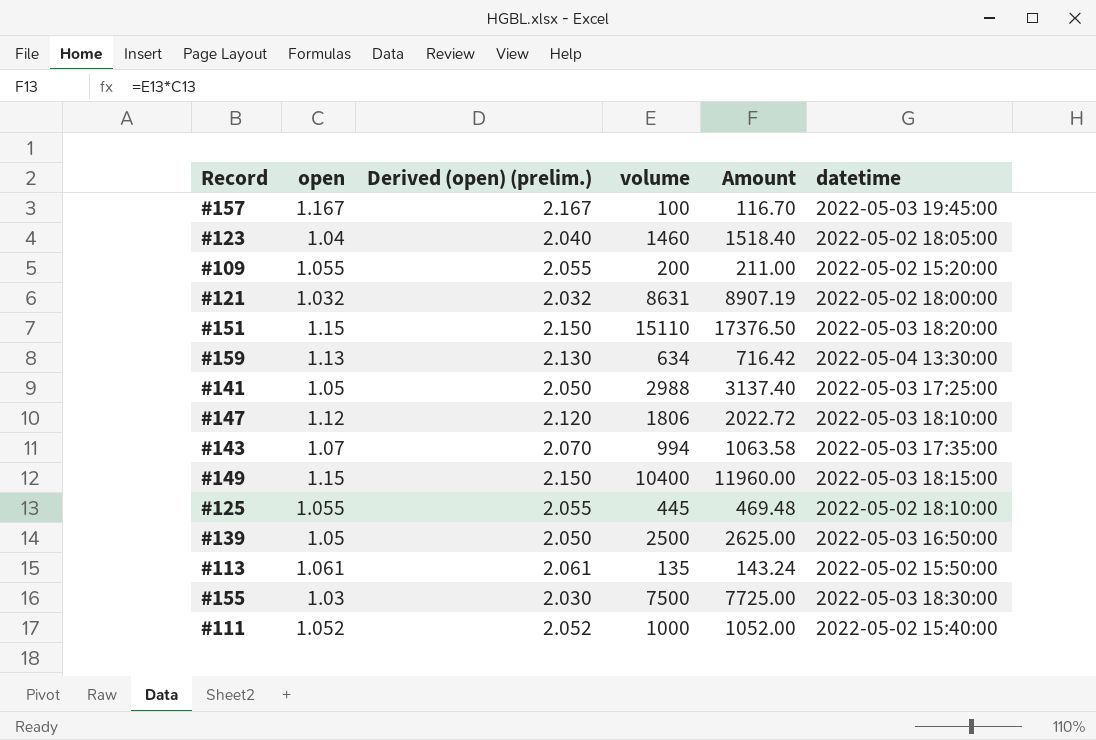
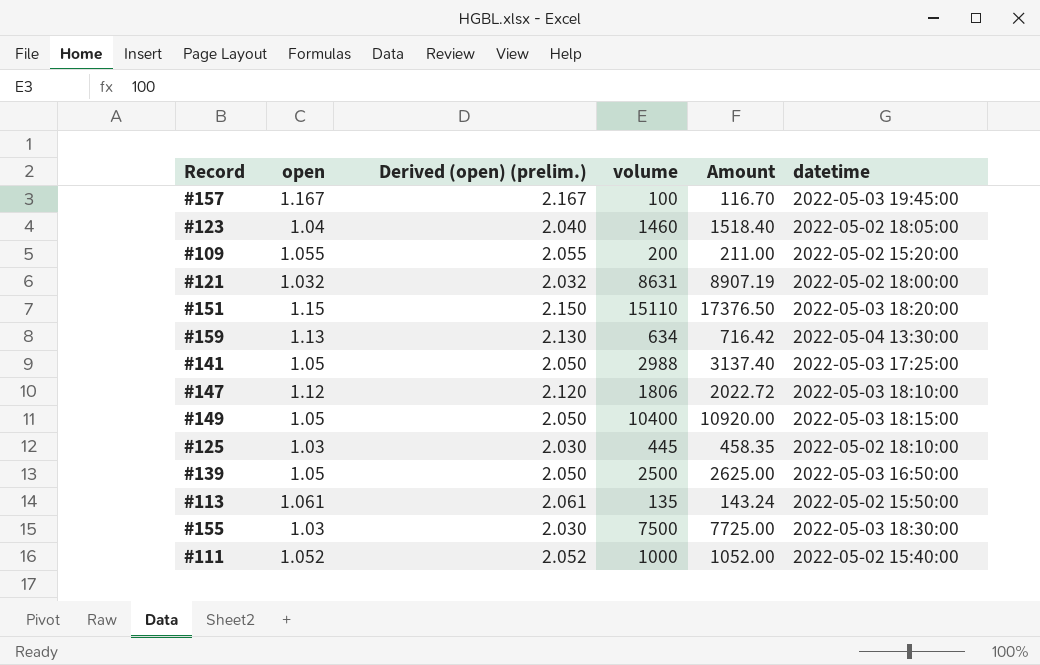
row #143: 1.07 | 2.070 | 994 | 1063.58 | 2022-05-03 17:35:00 -> none
#149 | open: 1.15 -> 1.05
#149 | Derived (open) (prelim.): 2.150 -> 2.050
#149 | Amount: 11960.00 -> 10920.00
#125 | open: 1.055 -> 1.03
#125 | Derived (open) (prelim.): 2.055 -> 2.030
#125 | Amount: 469.48 -> 458.35

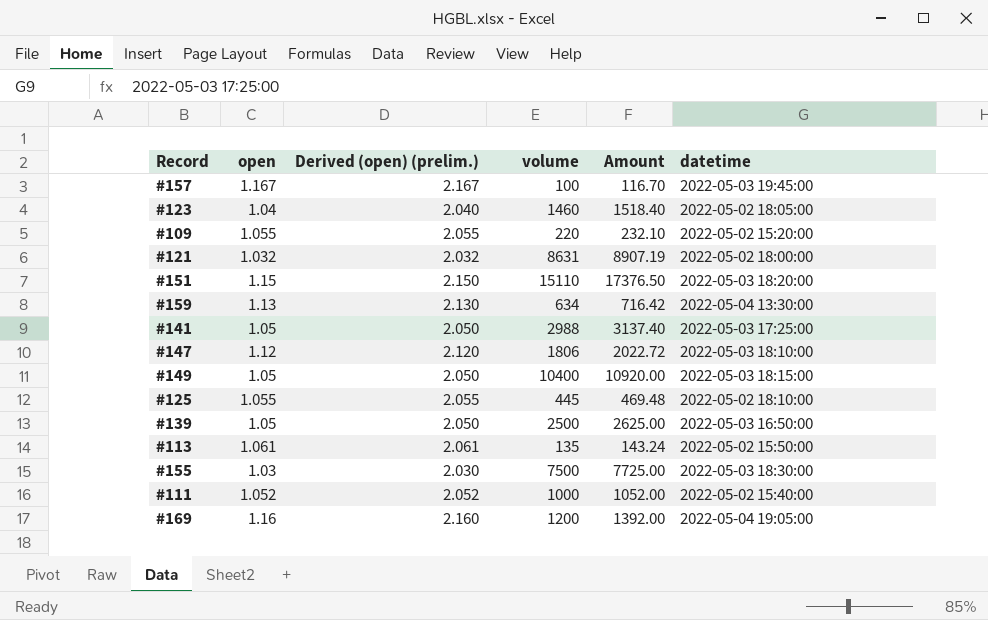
#109 | volume: 200 -> 220
#109 | Amount: 211.00 -> 232.10
#125 | open: 1.03 -> 1.055
#125 | Derived (open) (prelim.): 2.030 -> 2.055
#125 | Amount: 458.35 -> 469.48
row #169: none -> 1.16 | 2.160 | 1200 | 1392.00 | 2022-05-04 19:05:00

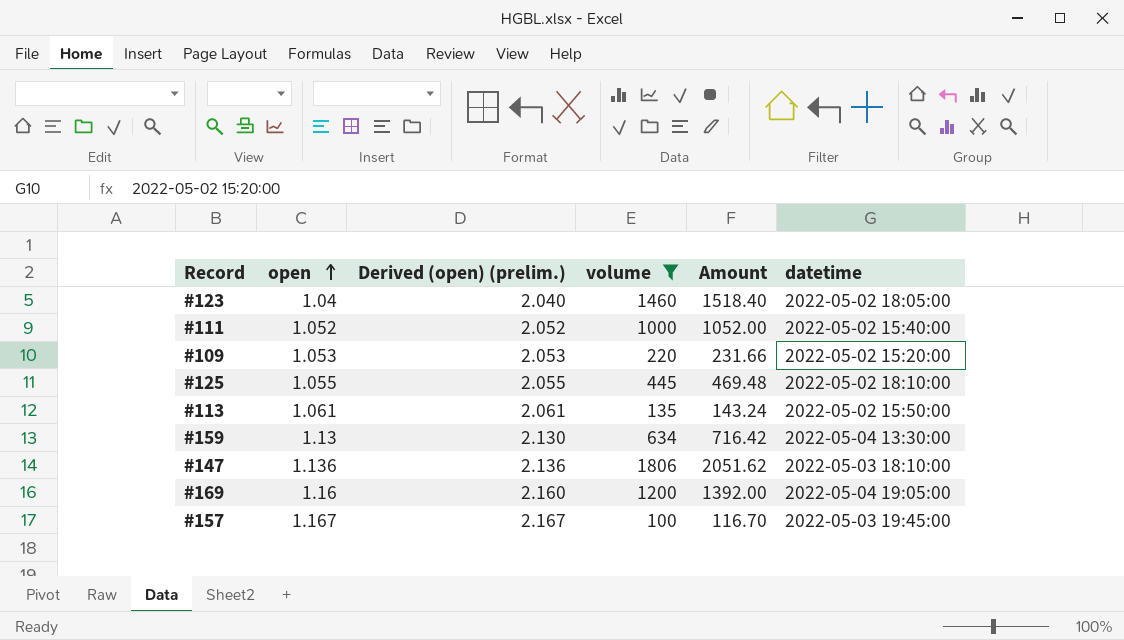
filter: none -> volume <= 1806
row order: none -> open ascending
#109 | open: 1.055 -> 1.053
#109 | Derived (open) (prelim.): 2.055 -> 2.053
#109 | Amount: 232.10 -> 231.66
#147 | open: 1.12 -> 1.136
#147 | Derived (open) (prelim.): 2.120 -> 2.136
#147 | Amount: 2022.72 -> 2051.62

